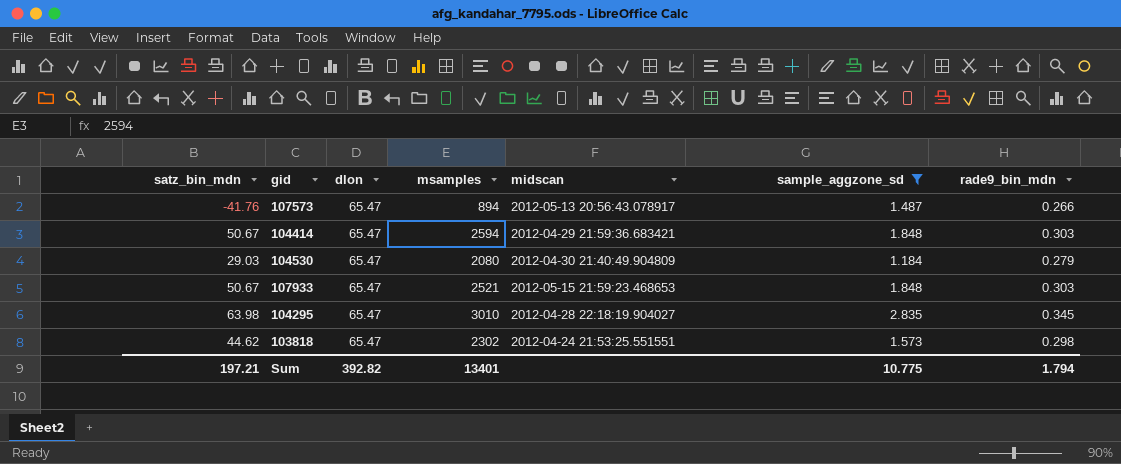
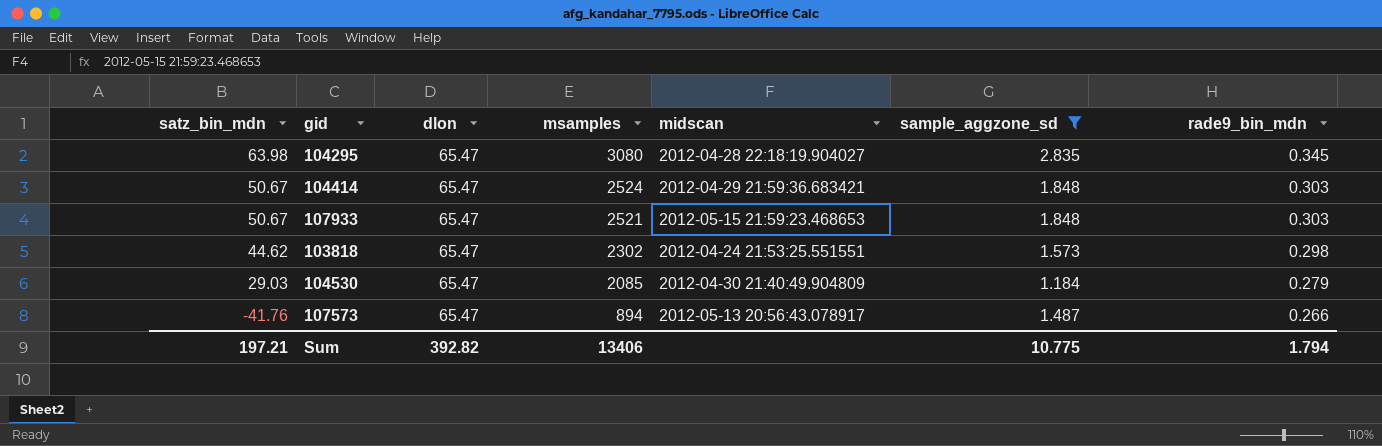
row order: none -> satz_bin_mdn descending
104295 | msamples: 3010 -> 3080
104414 | msamples: 2594 -> 2524
104530 | msamples: 2080 -> 2085
Sum | msamples: 13401 -> 13406

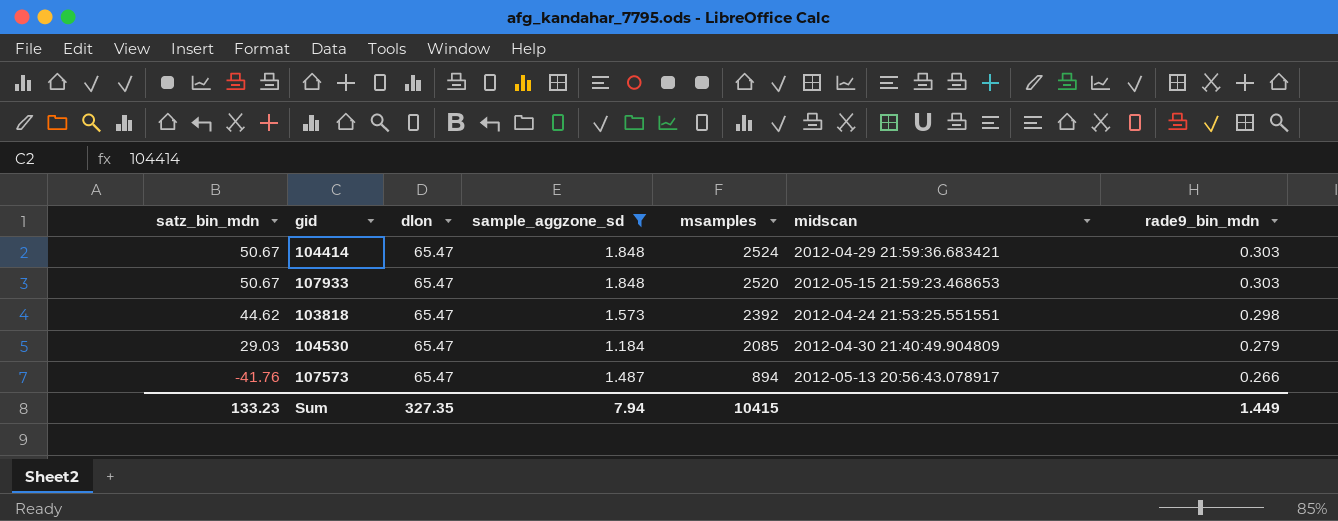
column sample_aggzone_sd | position: 6 -> 4
row 104295: 63.98 | 65.47 | 3080 | 2012-04-28 22:18:19.904027 | 2.835 | 0.345 -> none
107933 | msamples: 2521 -> 2520
103818 | msamples: 2302 -> 2392
Sum | satz_bin_mdn: 197.21 -> 133.23
Sum | dlon: 392.82 -> 327.35
Sum | sample_aggzone_sd: 10.775 -> 7.94
Sum | msamples: 13406 -> 10415
Sum | rade9_bin_mdn: 1.794 -> 1.449

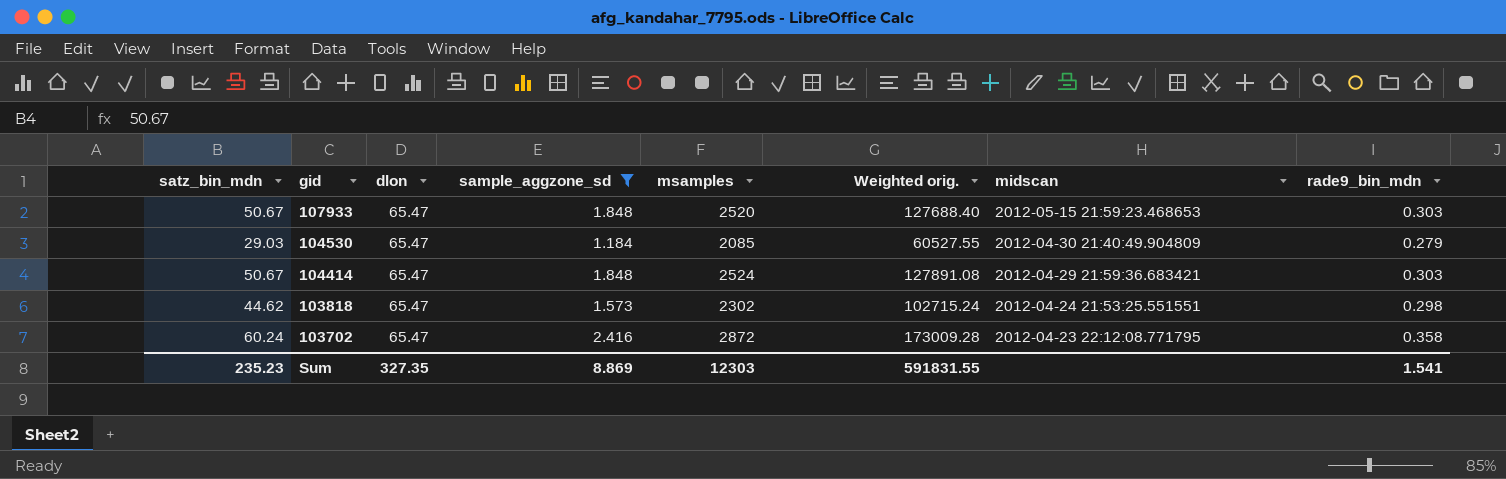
row order: satz_bin_mdn descending -> gid descending
column Weighted orig. | formula: none -> [satz_bin_mdn] * [msamples]
row 107573: -41.76 | 65.47 | 1.487 | 894 | 2012-05-13 20:56:43.078917 | 0.266 -> none
103818 | msamples: 2392 -> 2302
row 103702: none -> 60.24 | 65.47 | 2.416 | 2872 | 173009.28 | 2012-04-23 22:12:08.771795 | 0.358
Sum | satz_bin_mdn: 133.23 -> 235.23
Sum | sample_aggzone_sd: 7.94 -> 8.869
Sum | msamples: 10415 -> 12303
Sum | rade9_bin_mdn: 1.449 -> 1.541

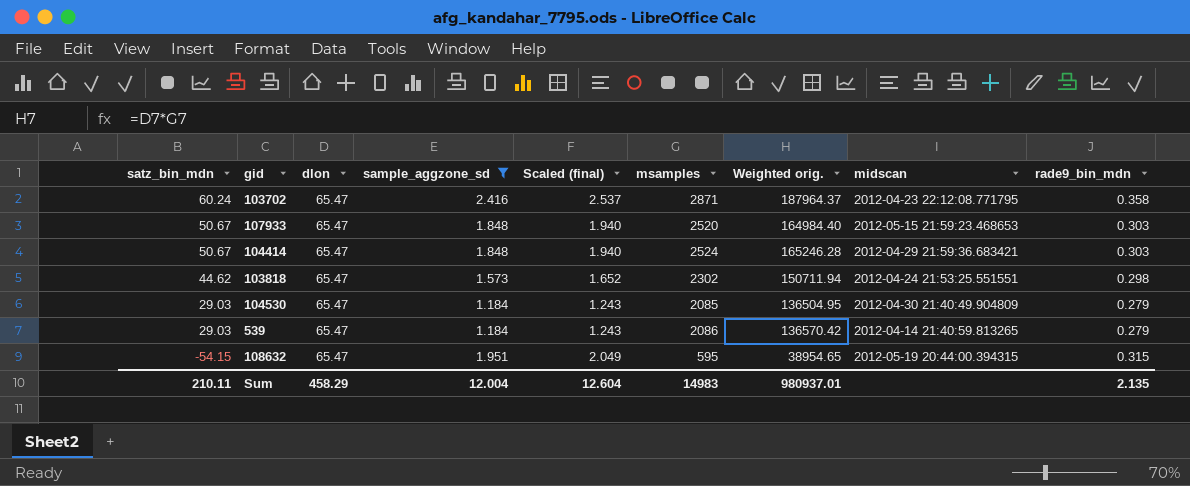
row order: gid descending -> satz_bin_mdn descending
column Scaled (final) | formula: none -> [sample_aggzone_sd] * 1.05
column Weighted orig. | formula: [satz_bin_mdn] * [msamples] -> [dlon] * [msamples]
103702 | msamples: 2872 -> 2871
row 539: none -> 29.03 | 65.47 | 1.184 | 1.243 | 2086 | 136570.42 | 2012-04-14 21:40:59.813265 | 0.279
row 108632: none -> -54.15 | 65.47 | 1.951 | 2.049 | 595 | 38954.65 | 2012-05-19 20:44:00.394315 | 0.315
Sum | satz_bin_mdn: 235.23 -> 210.11
Sum | dlon: 327.35 -> 458.29
Sum | sample_aggzone_sd: 8.869 -> 12.004
Sum | msamples: 12303 -> 14983
Sum | Weighted orig.: 591831.55 -> 980937.01
Sum | rade9_bin_mdn: 1.541 -> 2.135

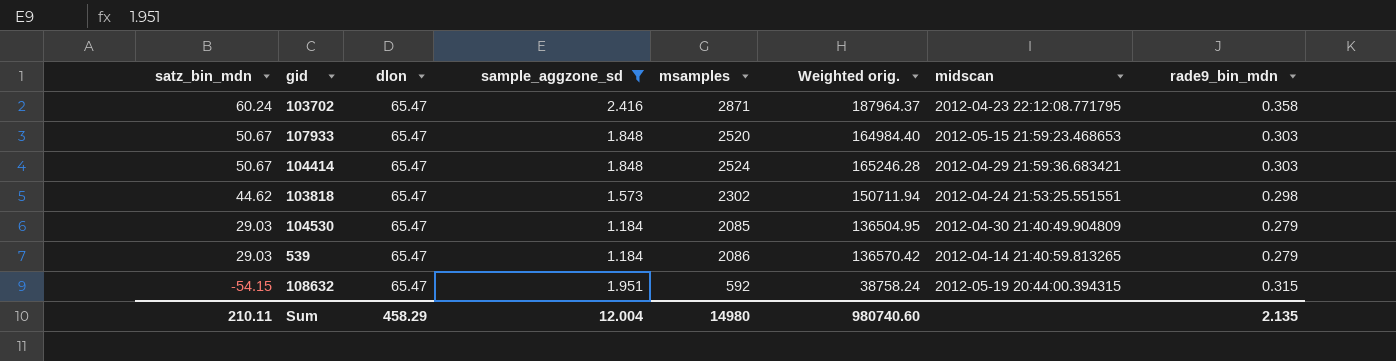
column Scaled (final) | formula: [sample_aggzone_sd] * 1.05 -> none
108632 | msamples: 595 -> 592
108632 | Weighted orig.: 38954.65 -> 38758.24
Sum | msamples: 14983 -> 14980
Sum | Weighted orig.: 980937.01 -> 980740.60

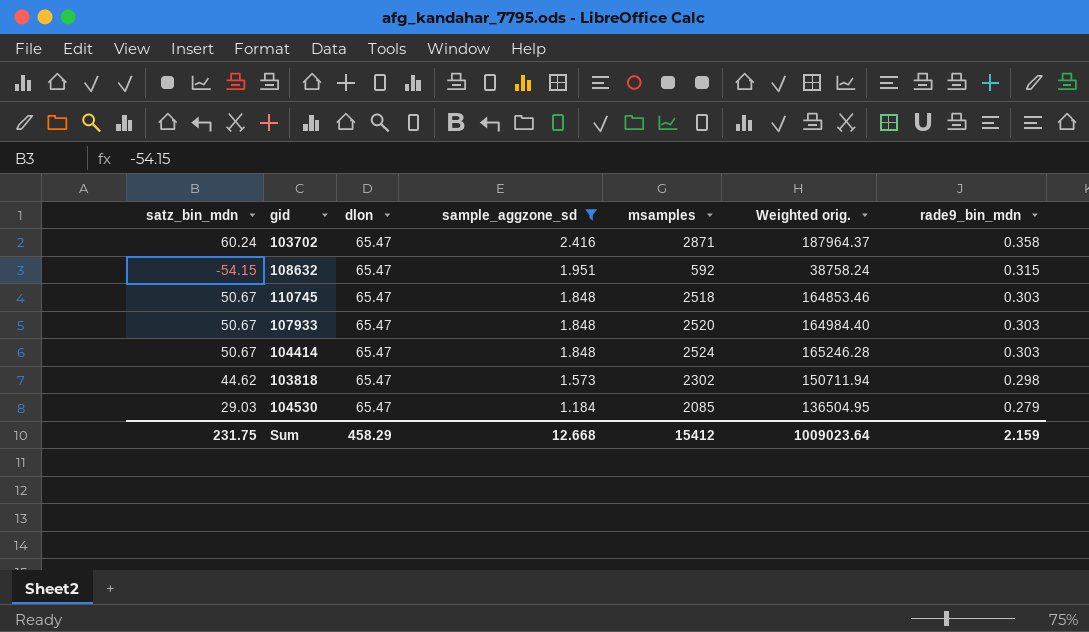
row order: satz_bin_mdn descending -> sample_aggzone_sd descending
column midscan | position: 7 -> none
row 539: 29.03 | 65.47 | 1.184 | 2086 | 136570.42 | 2012-04-14 21:40:59.813265 | 0.279 -> none
row 110745: none -> 50.67 | 65.47 | 1.848 | 2518 | 164853.46 | 0.303
Sum | satz_bin_mdn: 210.11 -> 231.75
Sum | sample_aggzone_sd: 12.004 -> 12.668
Sum | msamples: 14980 -> 15412
Sum | Weighted orig.: 980740.60 -> 1009023.64
Sum | rade9_bin_mdn: 2.135 -> 2.159

